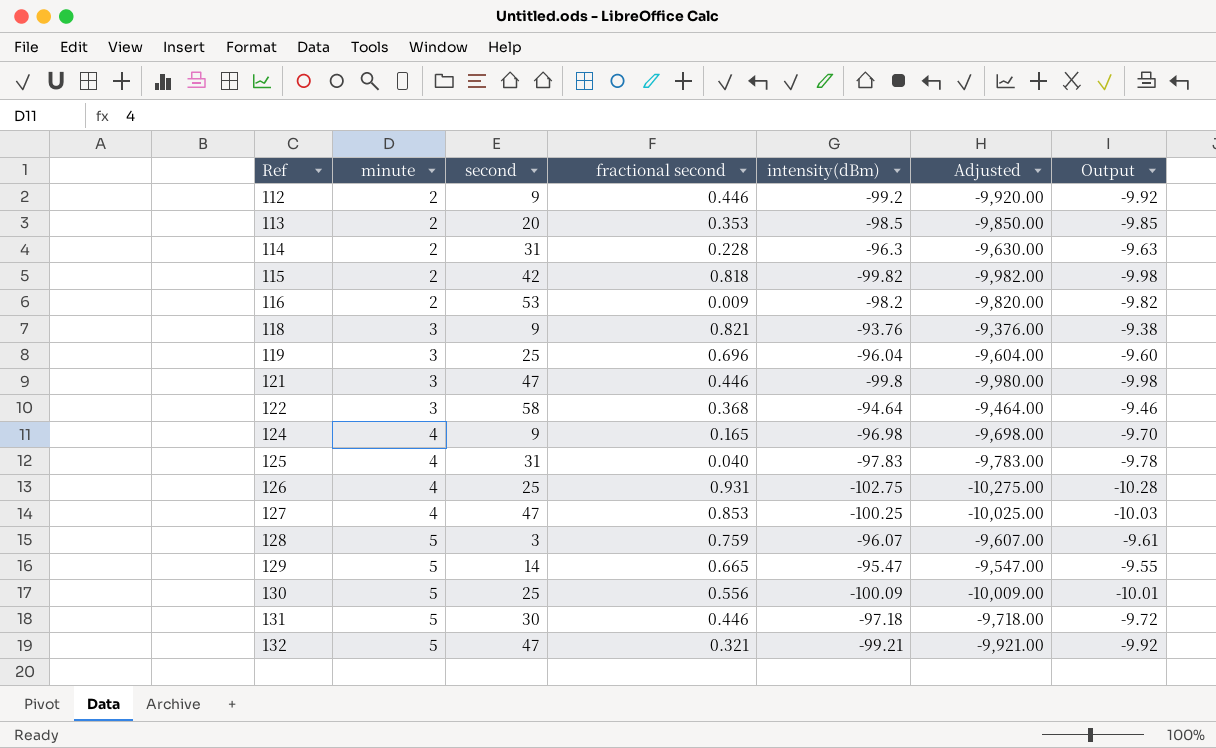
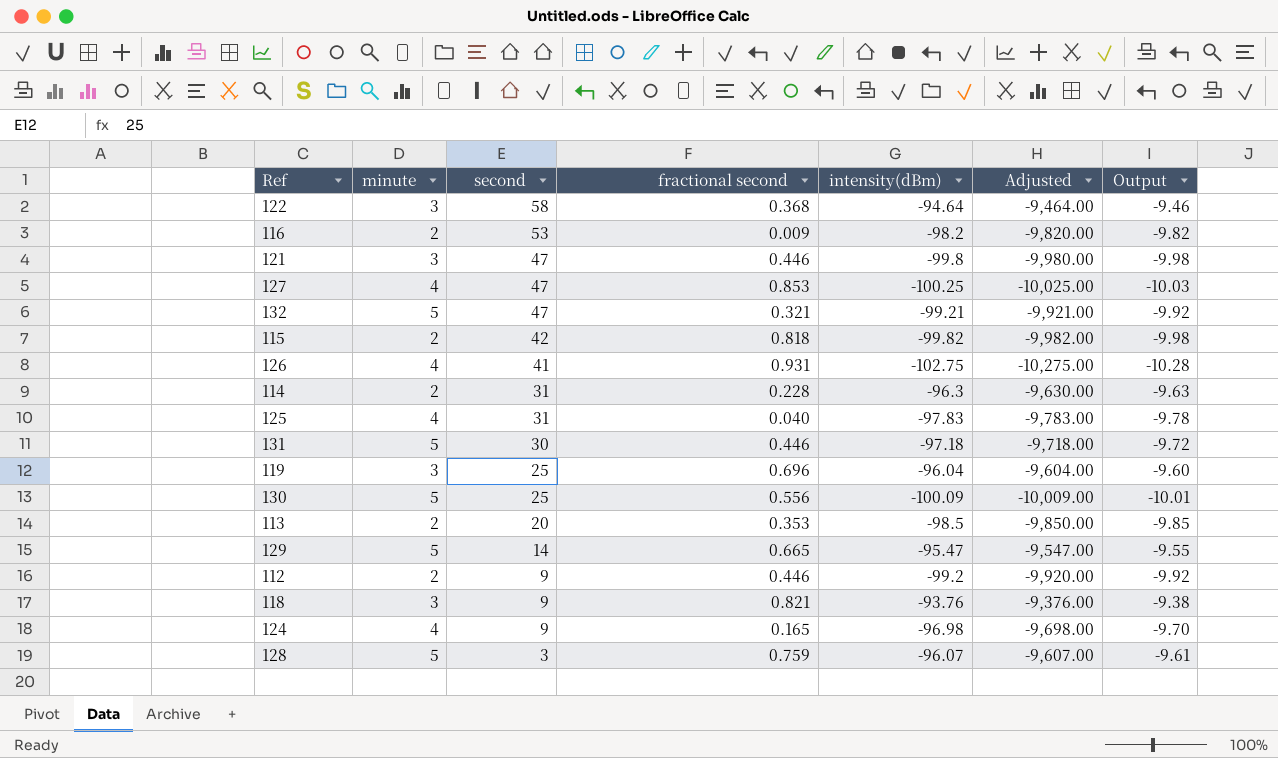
row order: Ref ascending -> second descending
126 | second: 25 -> 41

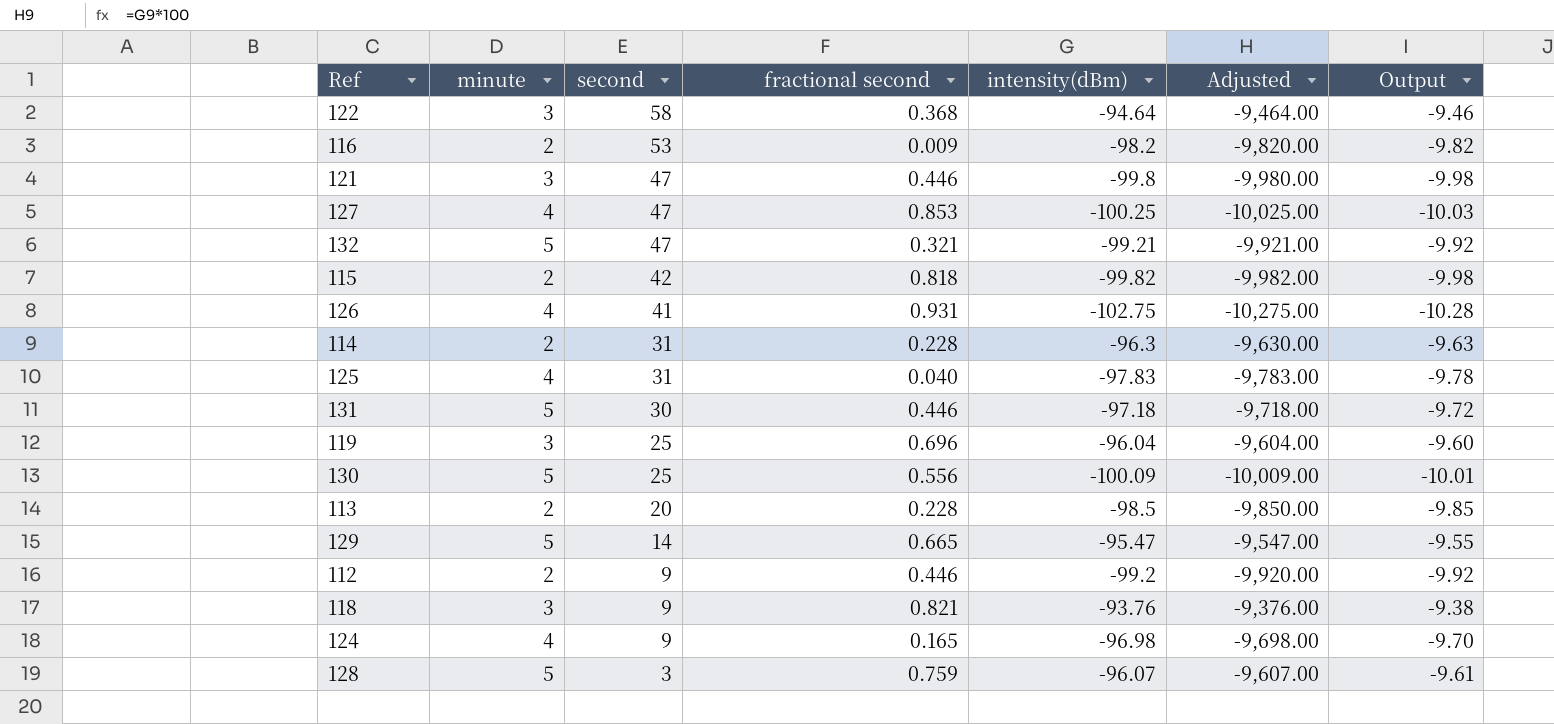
113 | fractional second: 0.353 -> 0.228

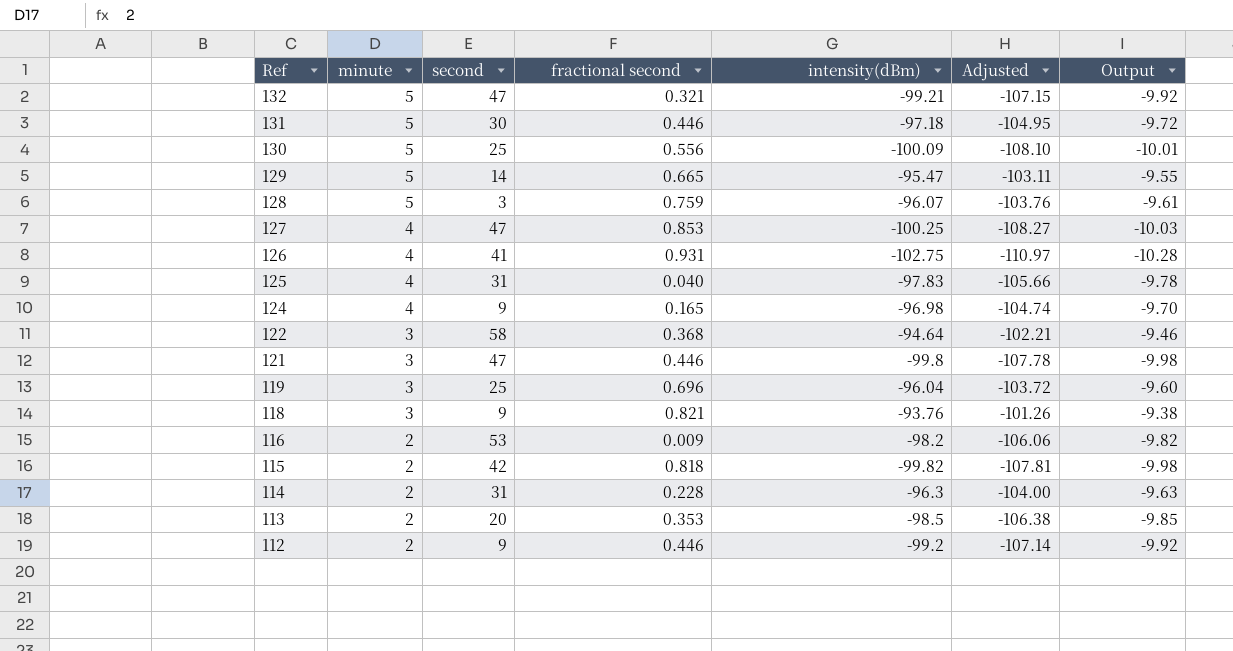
row order: second descending -> Ref descending
column Adjusted | formula: [intensity(dBm)] * 100 -> [intensity(dBm)] * 1.08
113 | fractional second: 0.228 -> 0.353

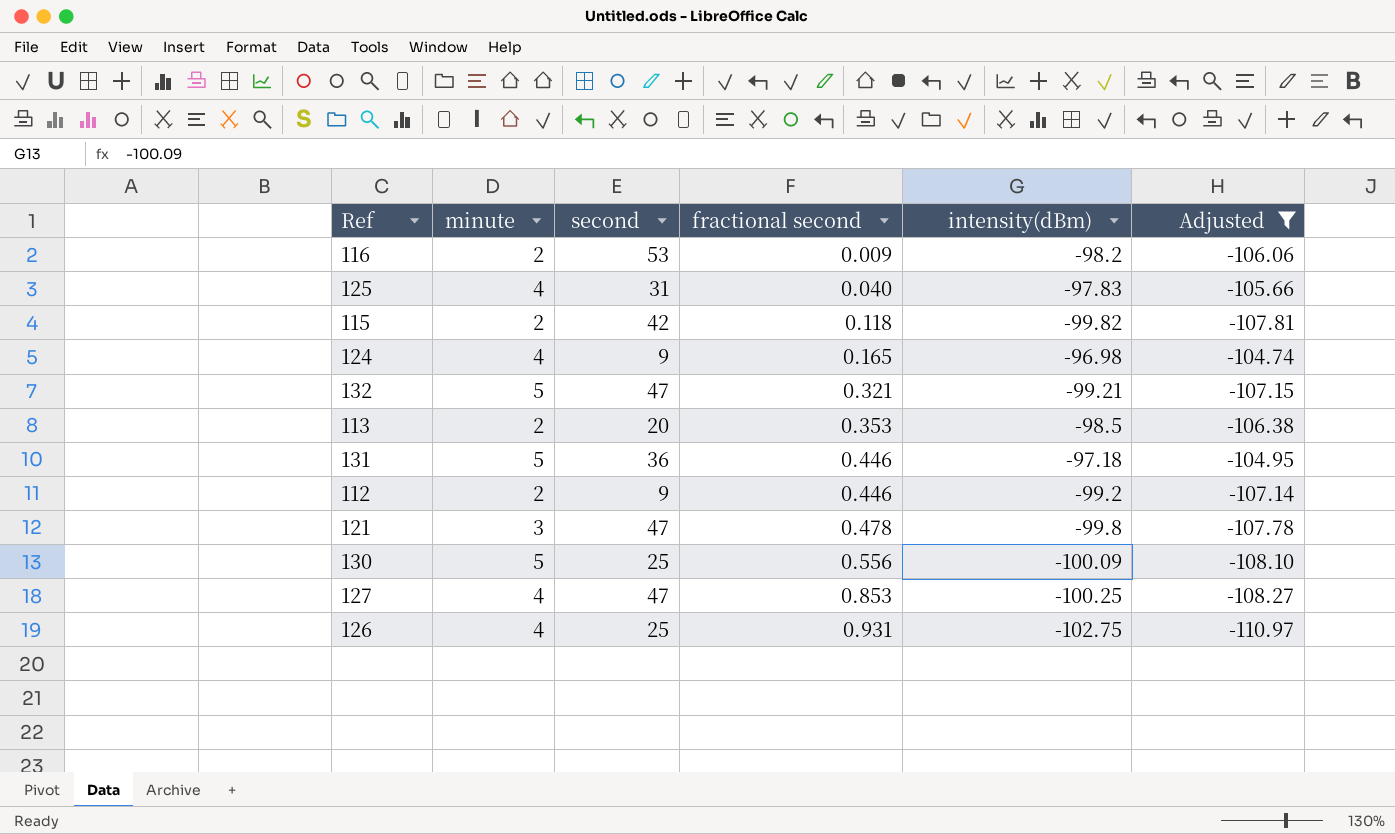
filter: none -> Adjusted <= -104.74
row order: Ref descending -> fractional second ascending
column Output | formula: [intensity(dBm)] * 0.1 -> none
115 | fractional second: 0.818 -> 0.118
131 | second: 30 -> 36
121 | fractional second: 0.446 -> 0.478
126 | second: 41 -> 25

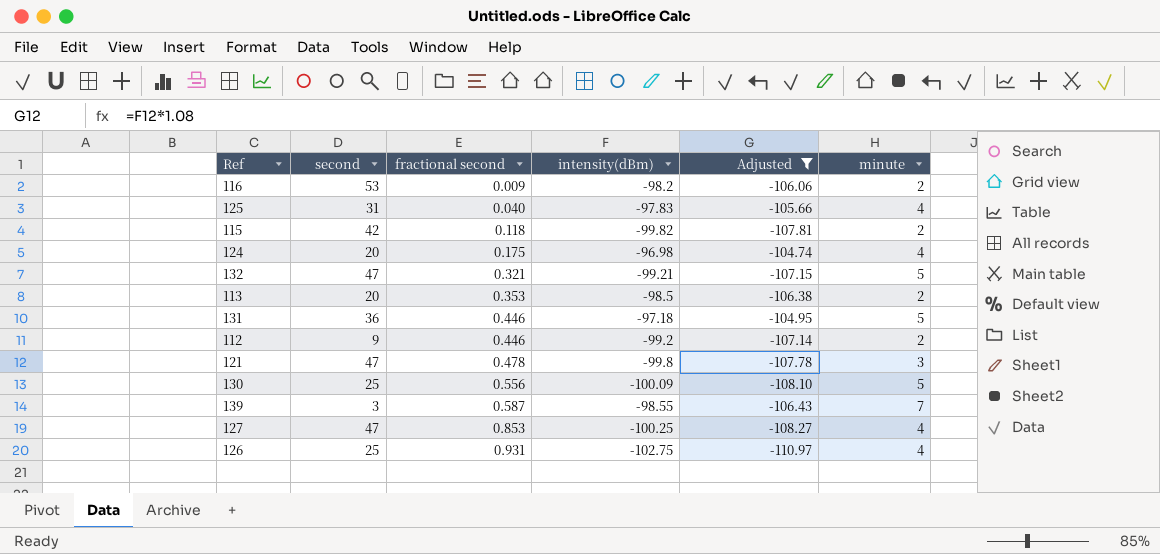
column minute | position: 2 -> 6
124 | second: 9 -> 20
124 | fractional second: 0.165 -> 0.175
row 139: none -> 3 | 0.587 | -98.55 | -106.43 | 7

